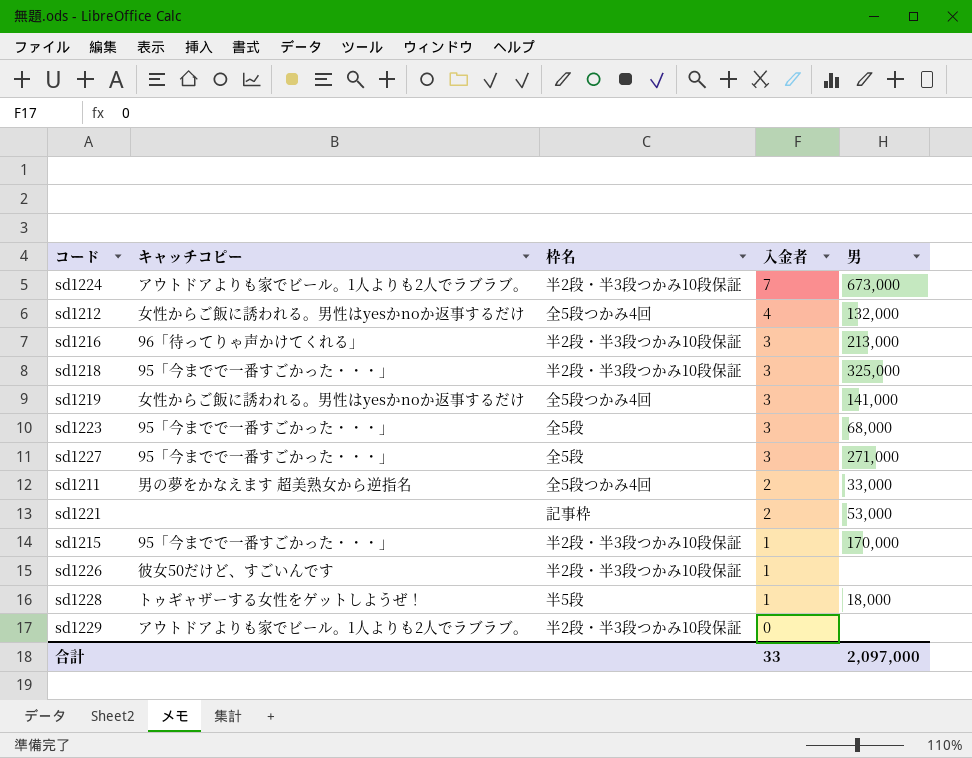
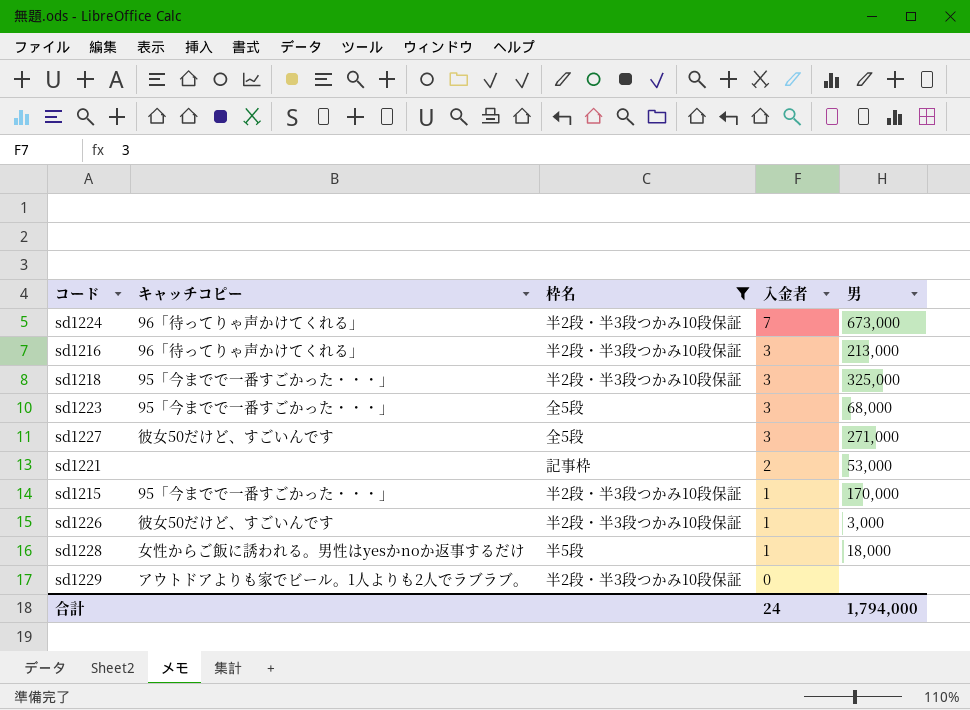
filter: none -> 枠名 != 全5段つかみ4回
sd1224 | キャッチコピー: アウトドアよりも家でビール。1人よりも2人でラブラブ。 -> 96「待ってりゃ声かけてくれる」
sd1227 | キャッチコピー: 95「今までで一番すごかった・・・」 -> 彼女50だけど、すごいんです
sd1226 | 男: none -> 3,000
sd1228 | キャッチコピー: トゥギャザーする女性をゲットしようぜ！ -> 女性からご飯に誘われる。男性はyesかnoか返事するだけ
合計 | 入金者: 33 -> 24
合計 | 男: 2,097,000 -> 1,794,000

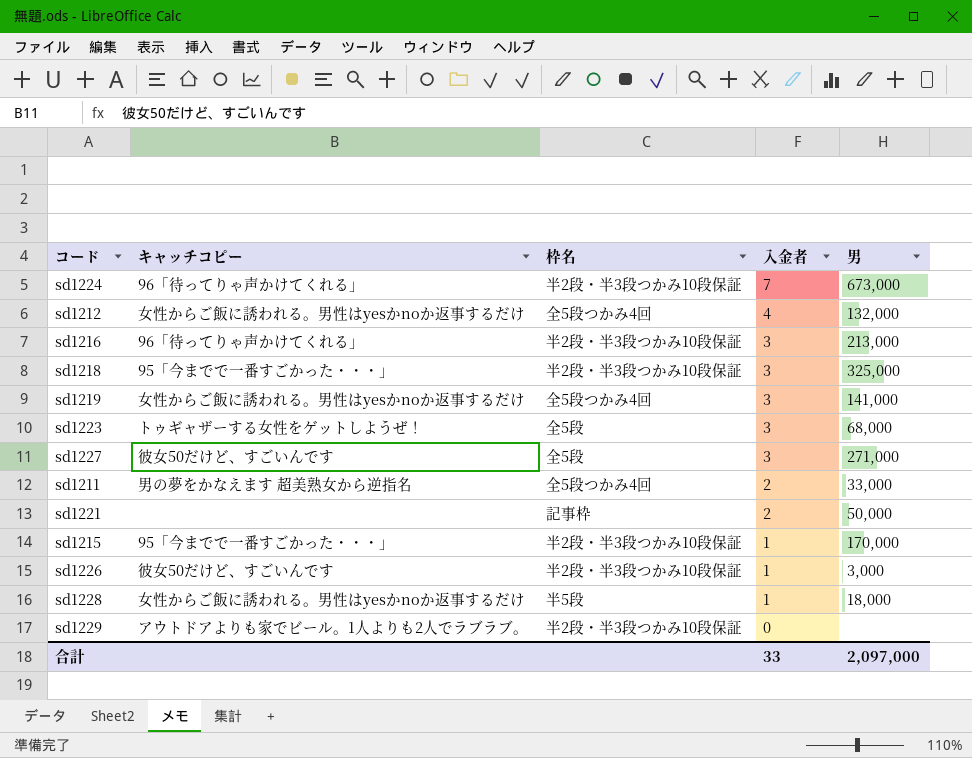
filter: 枠名 != 全5段つかみ4回 -> none
sd1223 | キャッチコピー: 95「今までで一番すごかった・・・」 -> トゥギャザーする女性をゲットしようぜ！
sd1221 | 男: 53,000 -> 50,000
合計 | 入金者: 24 -> 33
合計 | 男: 1,794,000 -> 2,097,000

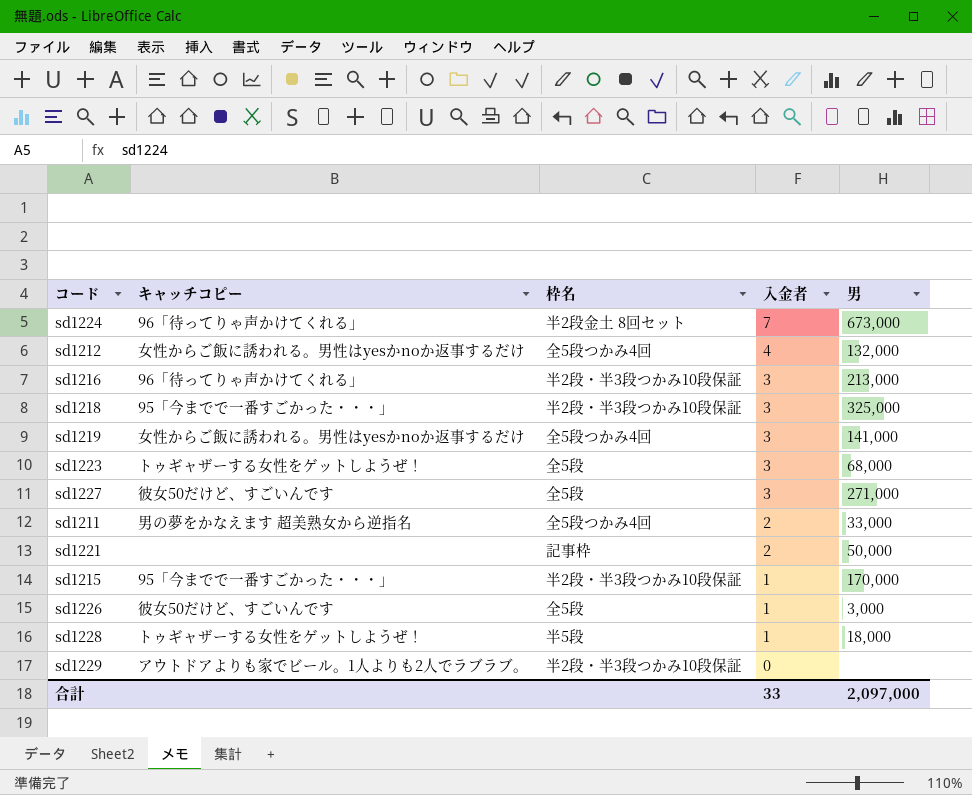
sd1224 | 枠名: 半2段・半3段つかみ10段保証 -> 半2段金土 8回セット
sd1226 | 枠名: 半2段・半3段つかみ10段保証 -> 全5段
sd1228 | キャッチコピー: 女性からご飯に誘われる。男性はyesかnoか返事するだけ -> トゥギャザーする女性をゲットしようぜ！

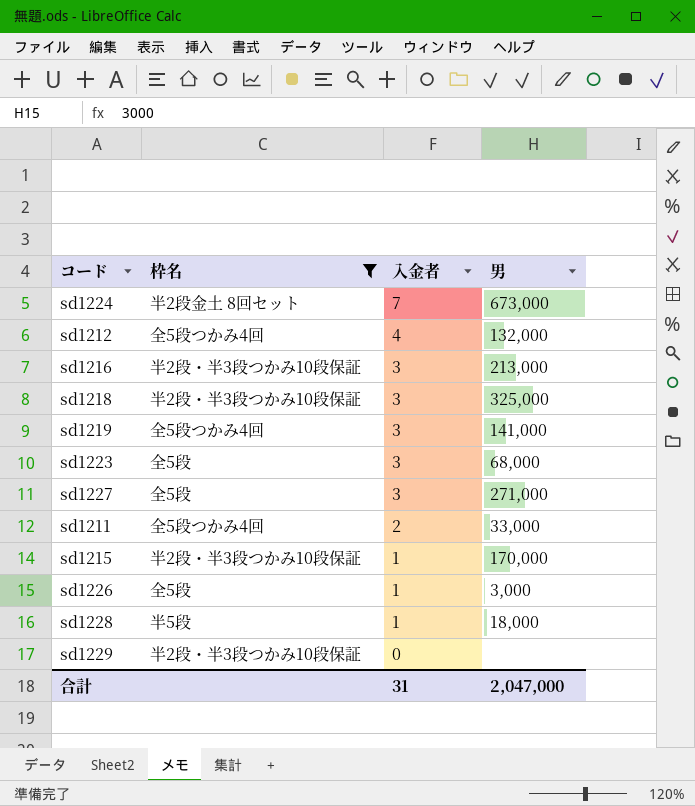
filter: none -> 枠名 != 記事枠
column キャッチコピー | position: 2 -> none
合計 | 入金者: 33 -> 31
合計 | 男: 2,097,000 -> 2,047,000

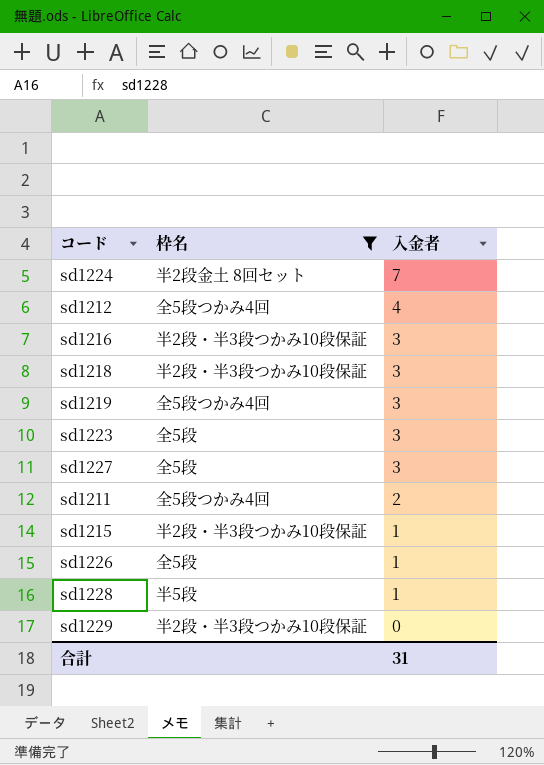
column 男 | position: 4 -> none

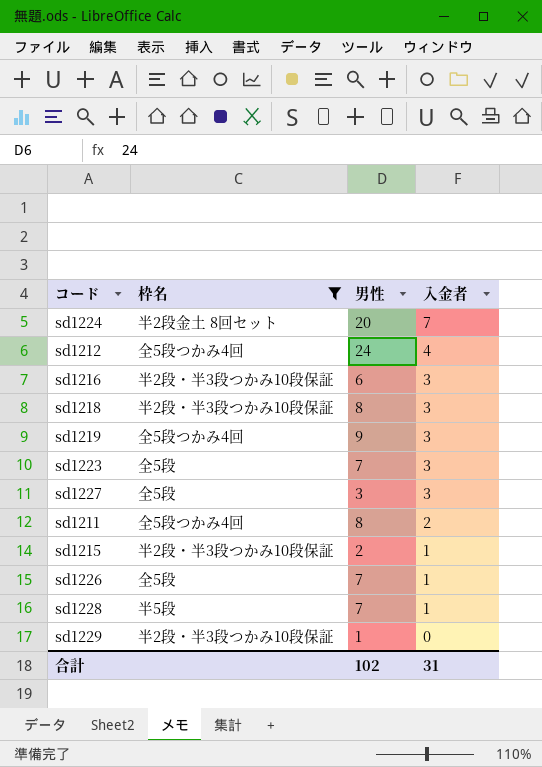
column 男性 | position: none -> 3

